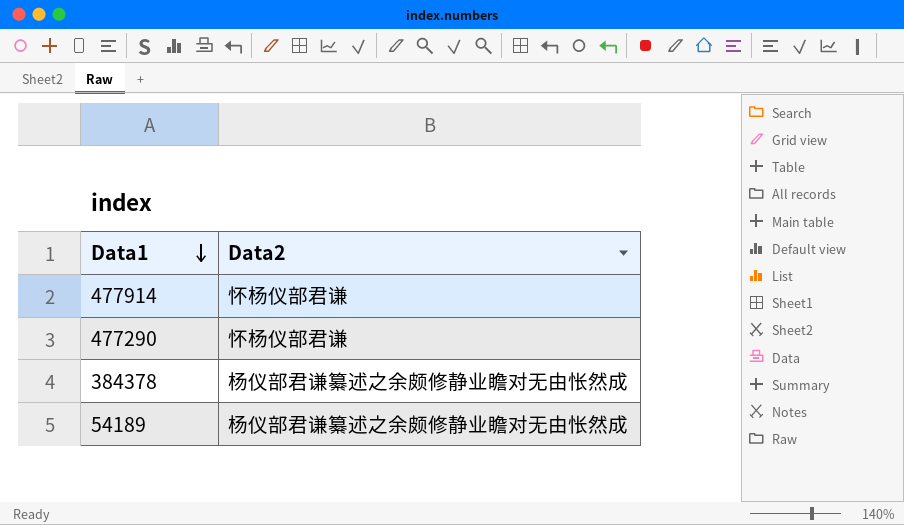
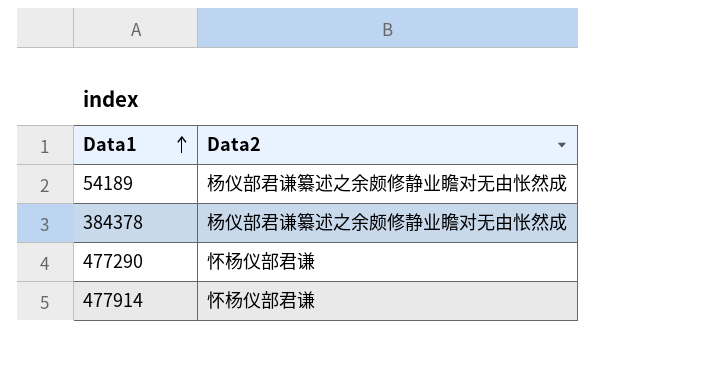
row order: Data1 descending -> Data1 ascending

